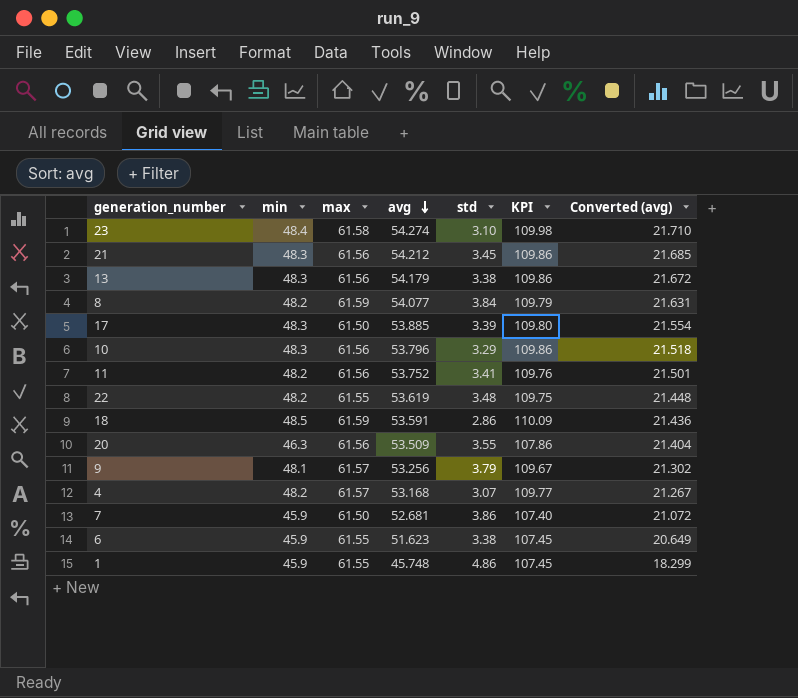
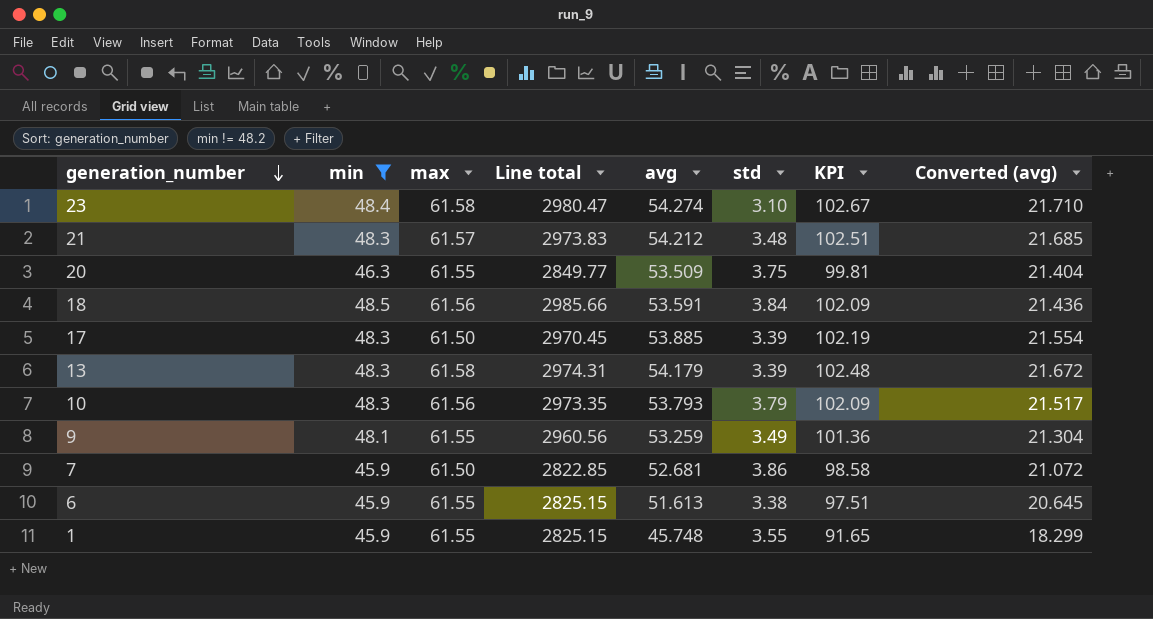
filter: none -> min != 48.2
row order: avg descending -> generation_number descending
column Line total | formula: none -> [min] * [max]
column KPI | formula: [min] + [max] -> [min] + [avg]
21 | max: 61.56 -> 61.57
21 | std: 3.45 -> 3.48
20 | max: 61.56 -> 61.55
20 | std: 3.55 -> 3.75
18 | max: 61.59 -> 61.56
18 | std: 2.86 -> 3.84
13 | max: 61.56 -> 61.58
13 | std: 3.38 -> 3.39
10 | avg: 53.796 -> 53.793
10 | std: 3.29 -> 3.79
10 | Converted (avg): 21.518 -> 21.517
9 | max: 61.57 -> 61.55
9 | avg: 53.256 -> 53.259
9 | std: 3.79 -> 3.49
9 | Converted (avg): 21.302 -> 21.304
6 | avg: 51.623 -> 51.613
6 | Converted (avg): 20.649 -> 20.645
1 | std: 4.86 -> 3.55

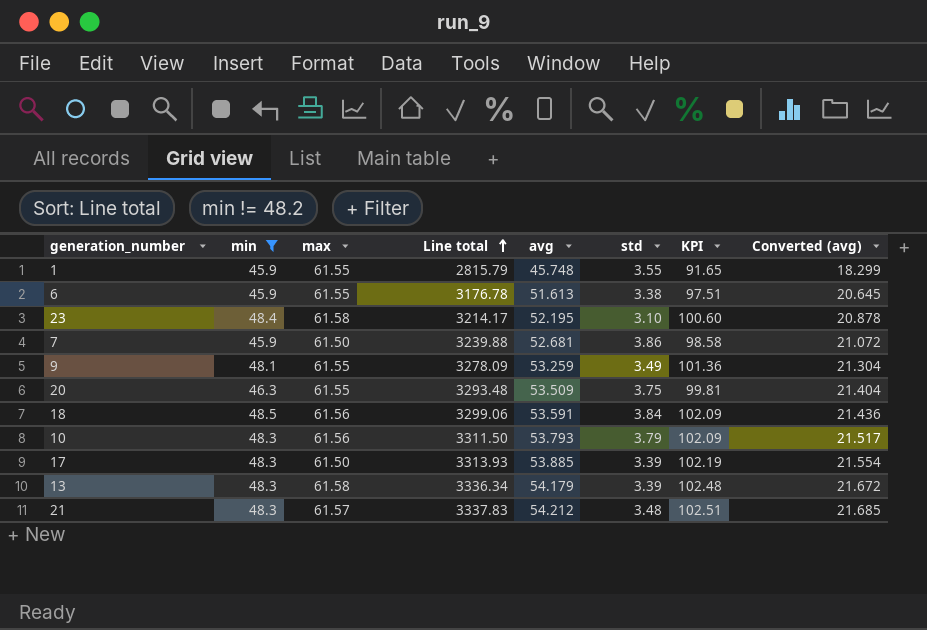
row order: generation_number descending -> Line total ascending
column Line total | formula: [min] * [max] -> [max] * [avg]
23 | avg: 54.274 -> 52.195
23 | KPI: 102.67 -> 100.60
23 | Converted (avg): 21.710 -> 20.878

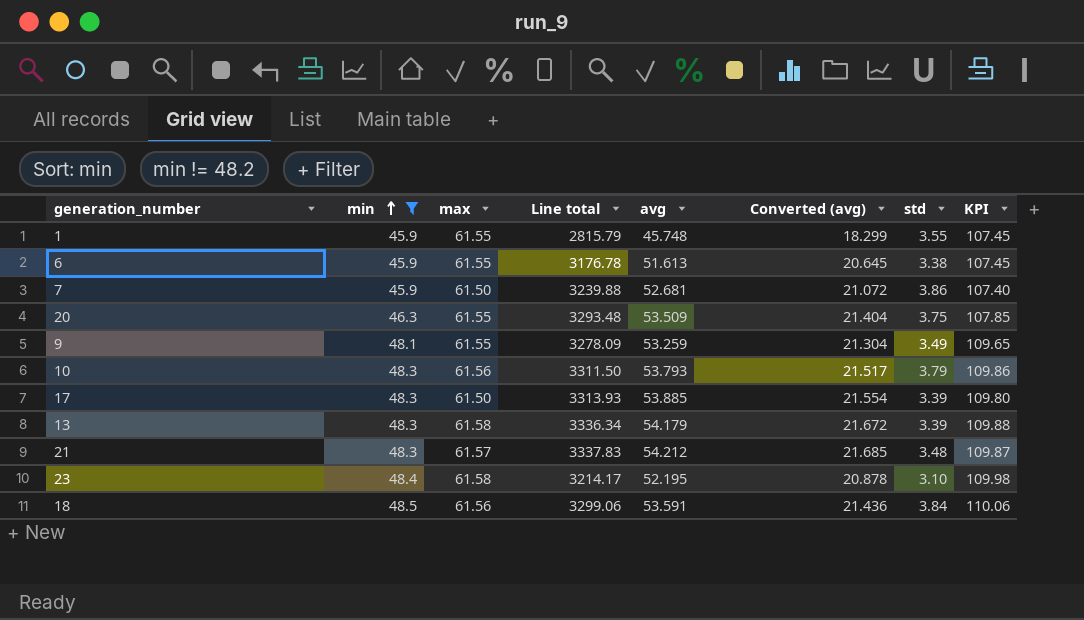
row order: Line total ascending -> min ascending
column Converted (avg) | position: 8 -> 6
column KPI | formula: [min] + [avg] -> [min] + [max]

